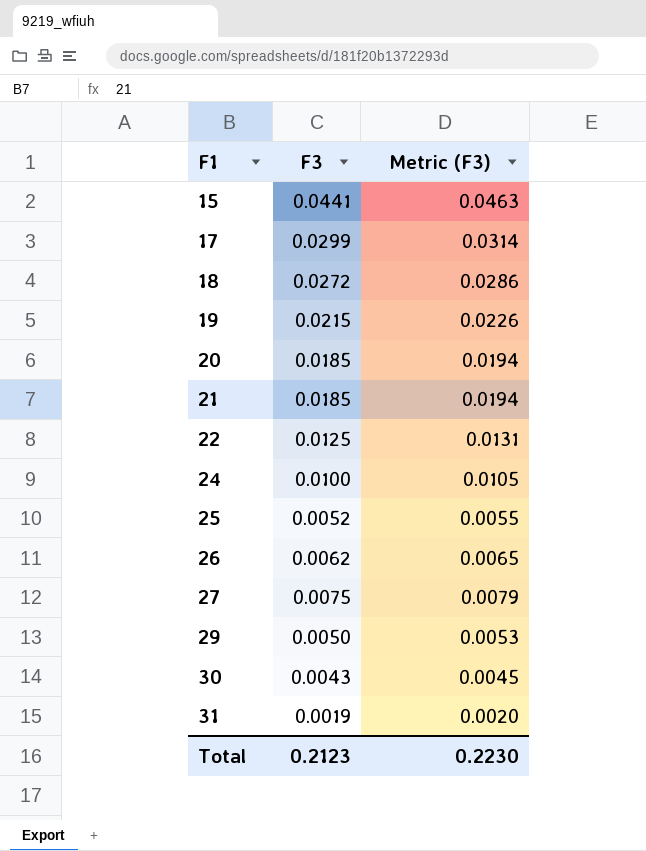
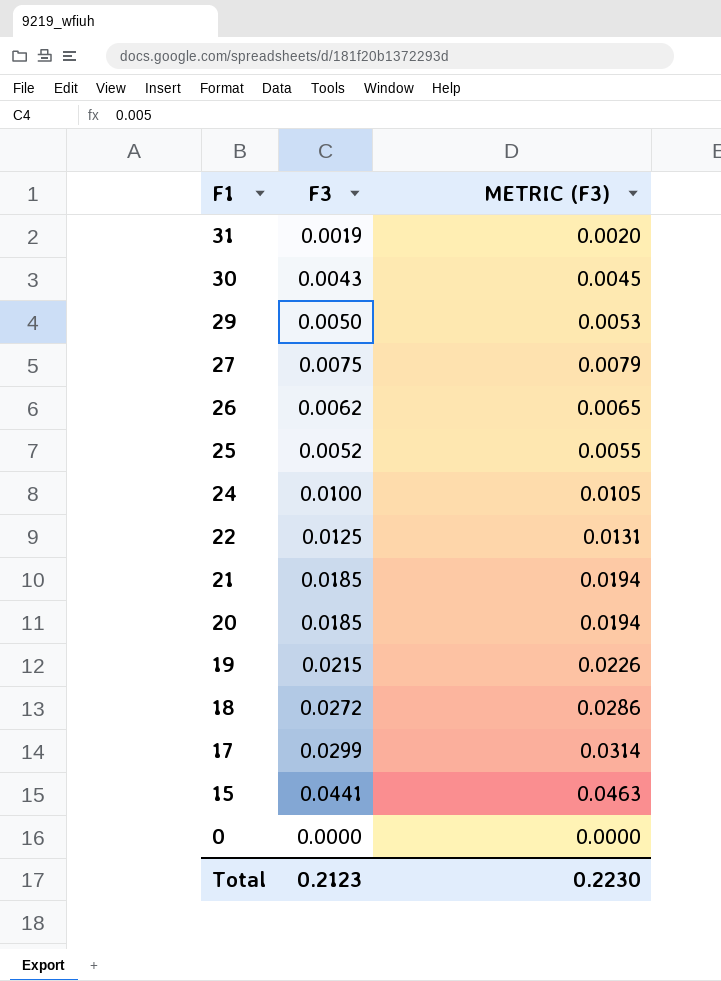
row order: F1 ascending -> F1 descending
column name: Metric (F3) -> METRIC (F3)
row 0: none -> 0.0000 | 0.0000

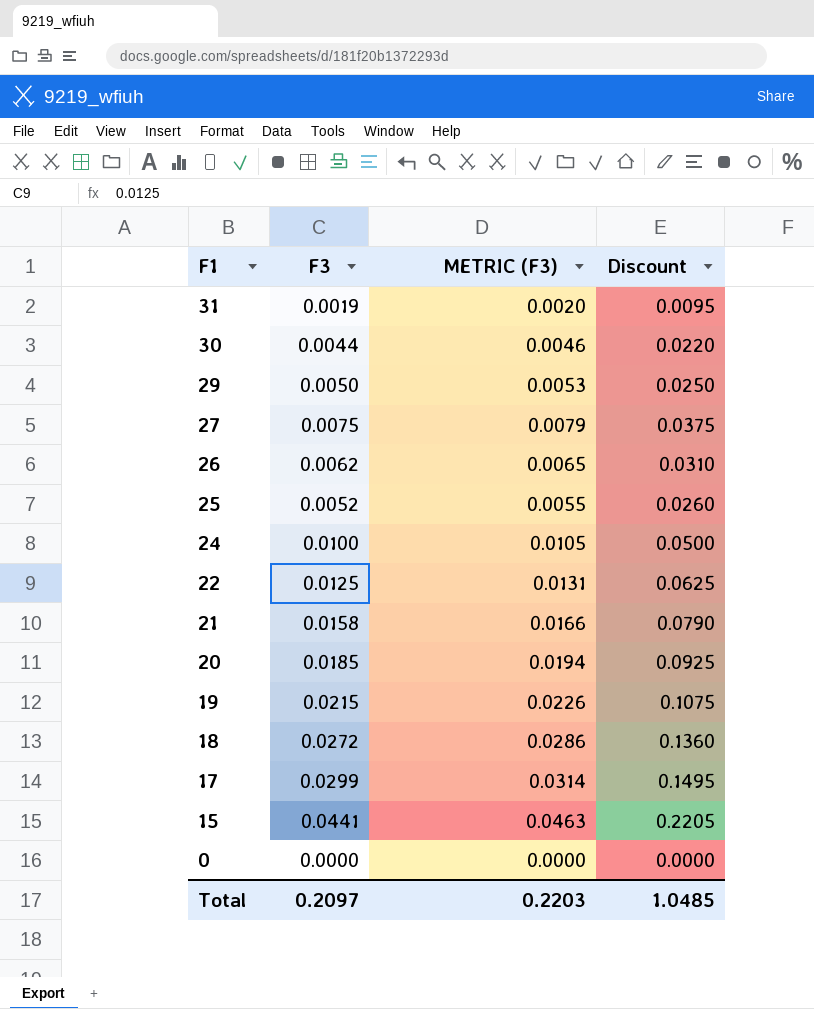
column Discount | formula: none -> [F3] * 5
30 | F3: 0.0043 -> 0.0044
30 | METRIC (F3): 0.0045 -> 0.0046
21 | F3: 0.0185 -> 0.0158
21 | METRIC (F3): 0.0194 -> 0.0166
Total | F3: 0.2123 -> 0.2097
Total | METRIC (F3): 0.2230 -> 0.2203

